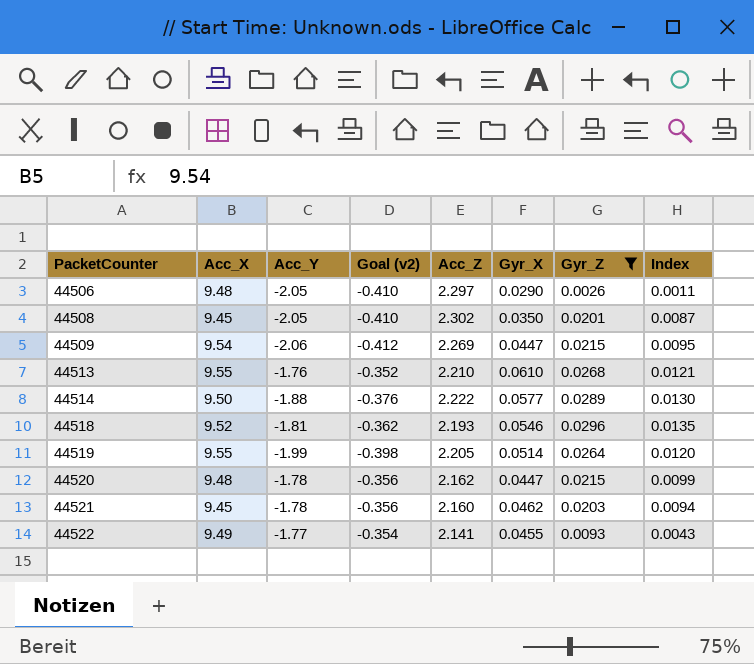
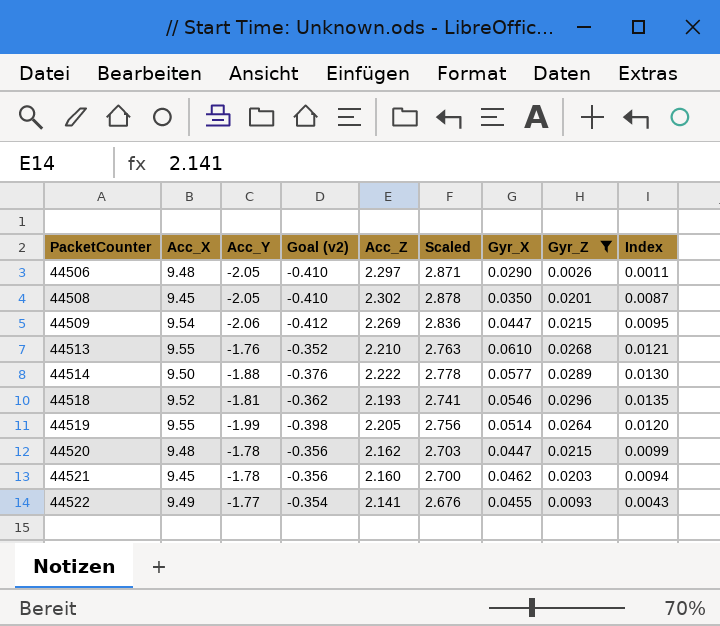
column Scaled | formula: none -> [Acc_Z] * 1.25

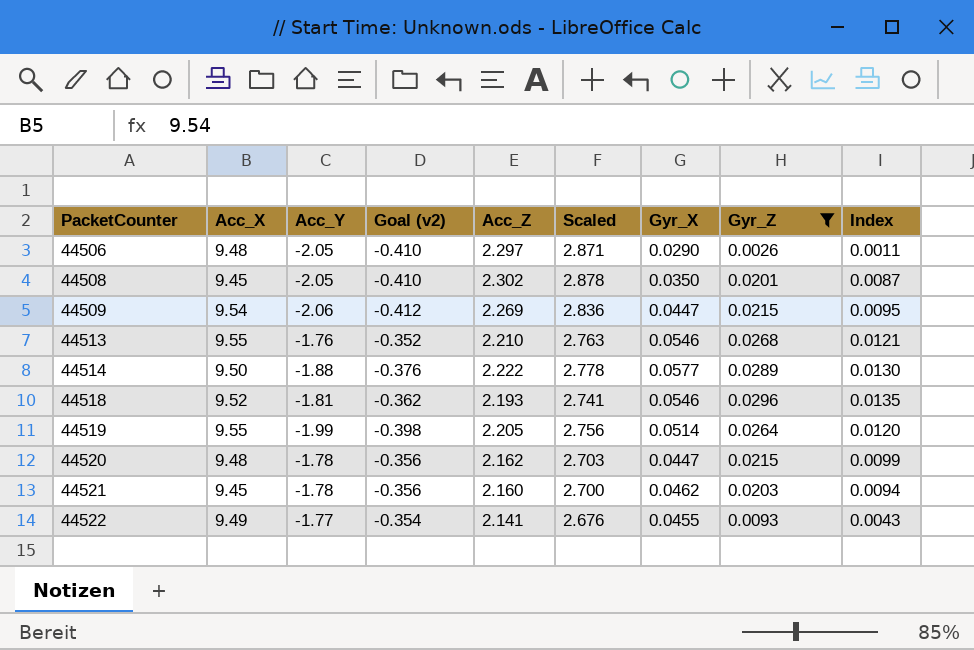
44513 | Gyr_X: 0.0610 -> 0.0546

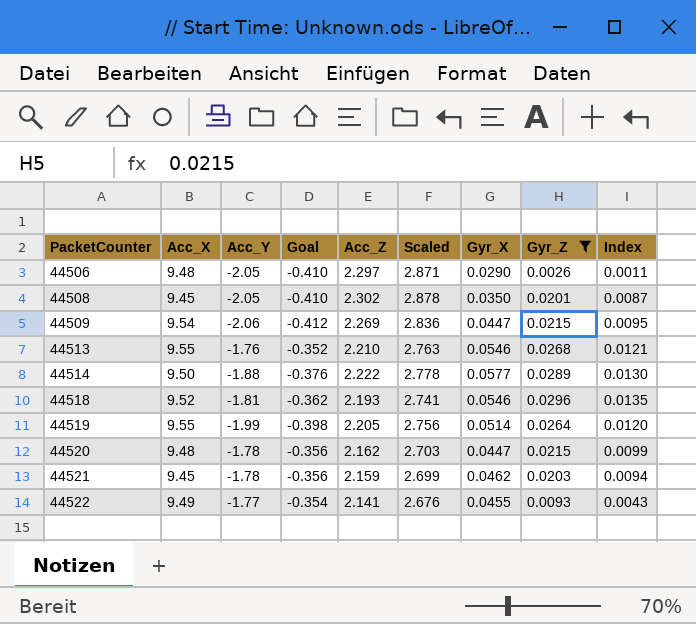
column name: Goal (v2) -> Goal
44521 | Acc_Z: 2.160 -> 2.159
44521 | Scaled: 2.700 -> 2.699

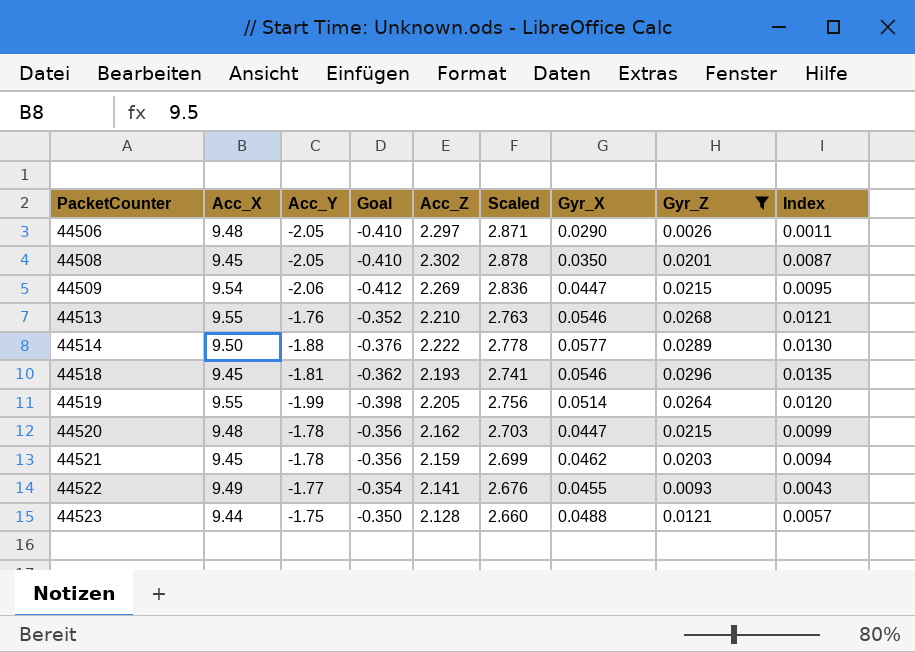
44518 | Acc_X: 9.52 -> 9.45
row 44523: none -> 9.44 | -1.75 | -0.350 | 2.128 | 2.660 | 0.0488 | 0.0121 | 0.0057

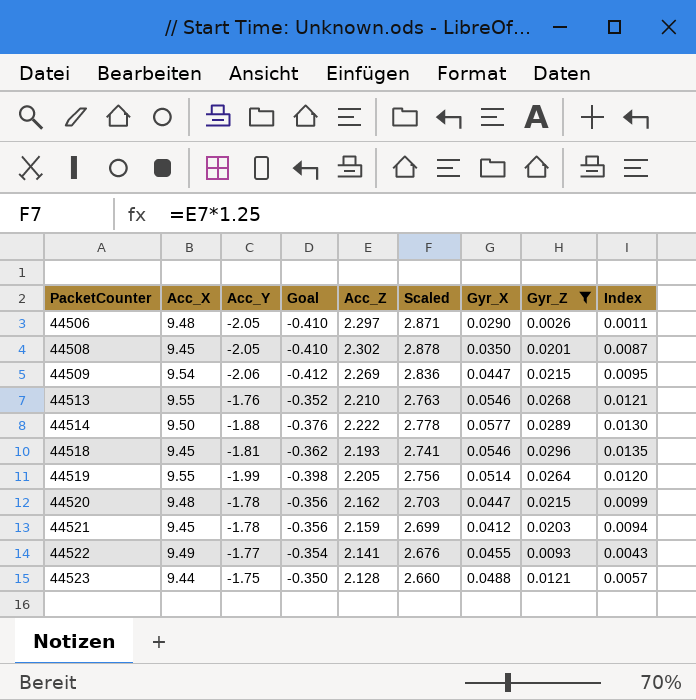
44521 | Gyr_X: 0.0462 -> 0.0412

